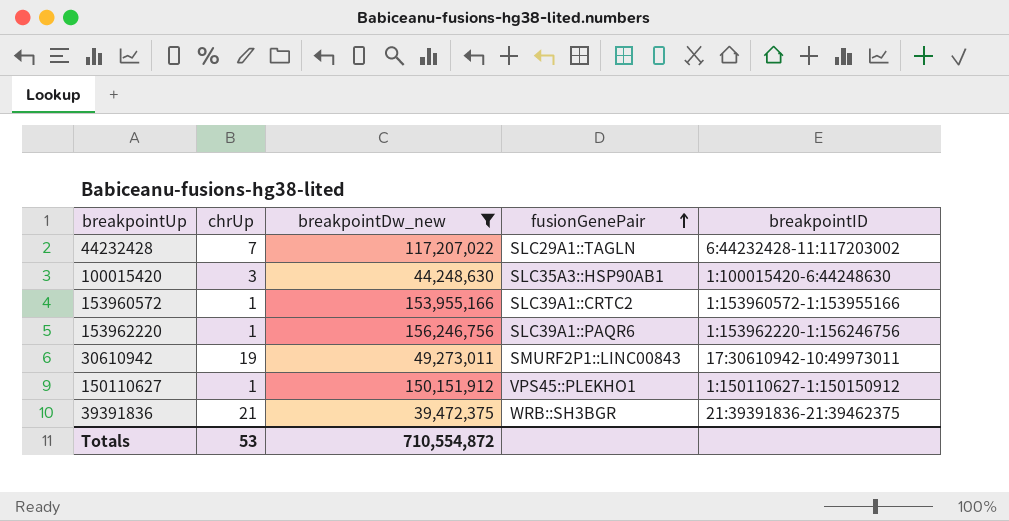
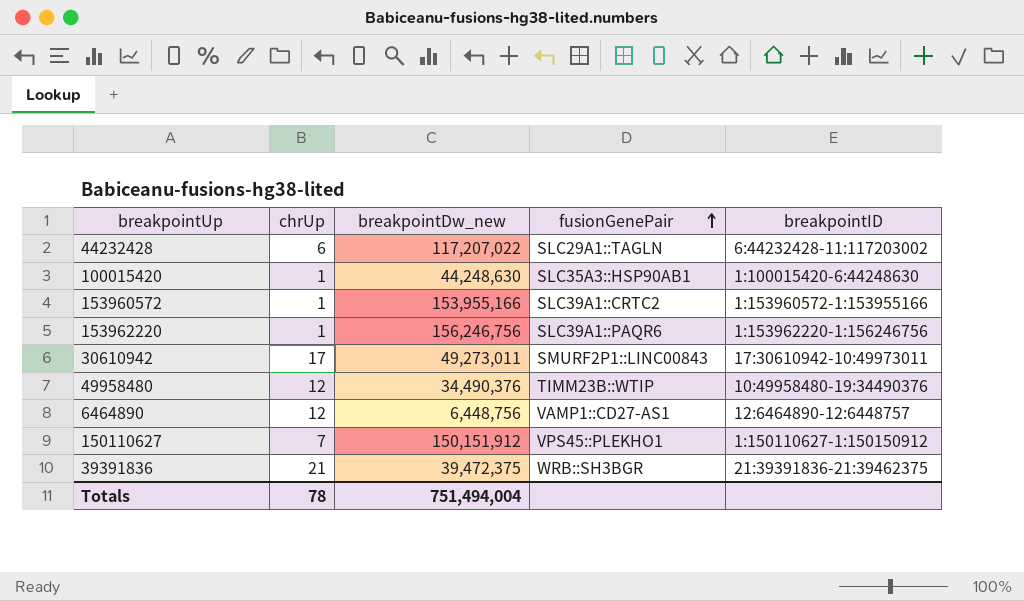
filter: breakpointDw_new >= 39,472,375 -> none
44232428 | chrUp: 7 -> 6
100015420 | chrUp: 3 -> 1
30610942 | chrUp: 19 -> 17
150110627 | chrUp: 1 -> 7
Totals | chrUp: 53 -> 78
Totals | breakpointDw_new: 710,554,872 -> 751,494,004

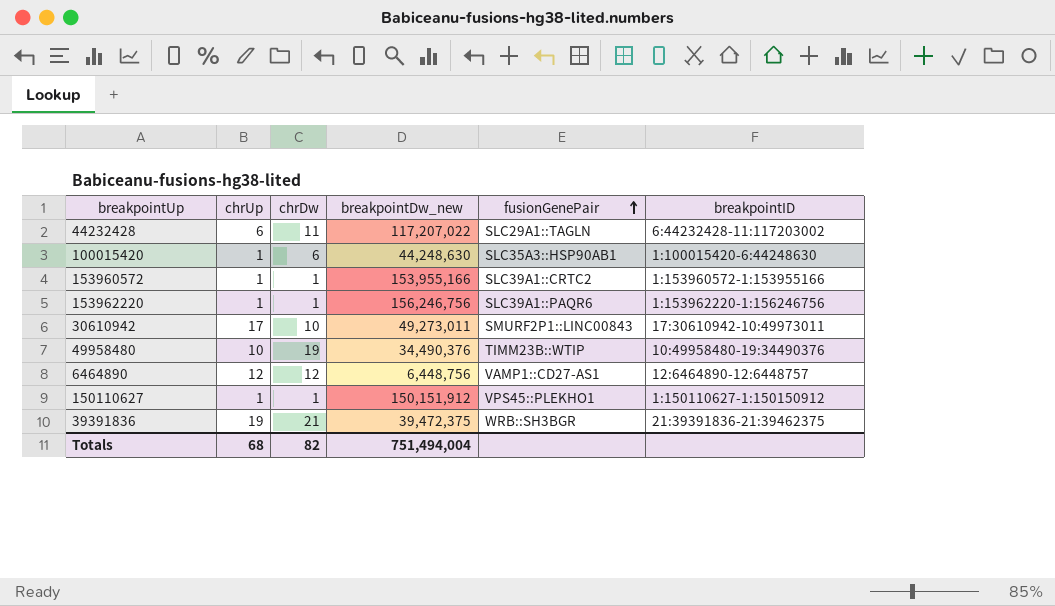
column chrDw | position: none -> 3
49958480 | chrUp: 12 -> 10
150110627 | chrUp: 7 -> 1
39391836 | chrUp: 21 -> 19
Totals | chrUp: 78 -> 68

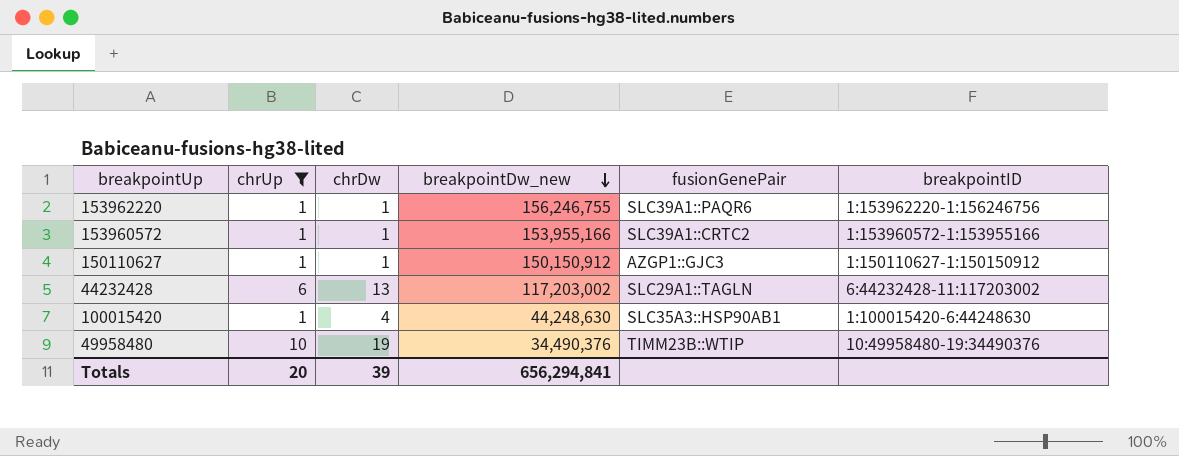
filter: none -> chrUp <= 10
row order: fusionGenePair ascending -> breakpointDw_new descending
153962220 | breakpointDw_new: 156,246,756 -> 156,246,755
150110627 | breakpointDw_new: 150,151,912 -> 150,150,912
150110627 | fusionGenePair: VPS45::PLEKHO1 -> AZGP1::GJC3
44232428 | chrDw: 11 -> 13
44232428 | breakpointDw_new: 117,207,022 -> 117,203,002
100015420 | chrDw: 6 -> 4
Totals | chrUp: 68 -> 20
Totals | chrDw: 82 -> 39
Totals | breakpointDw_new: 751,494,004 -> 656,294,841

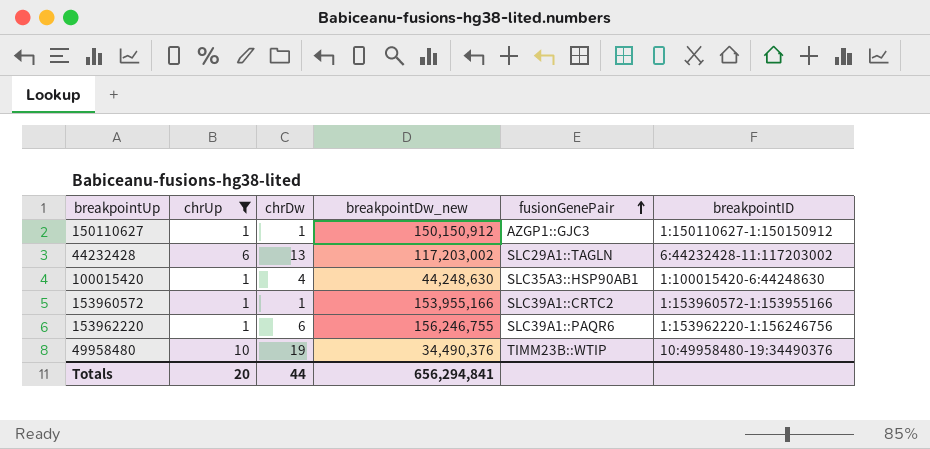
row order: breakpointDw_new descending -> fusionGenePair ascending
153962220 | chrDw: 1 -> 6
Totals | chrDw: 39 -> 44

